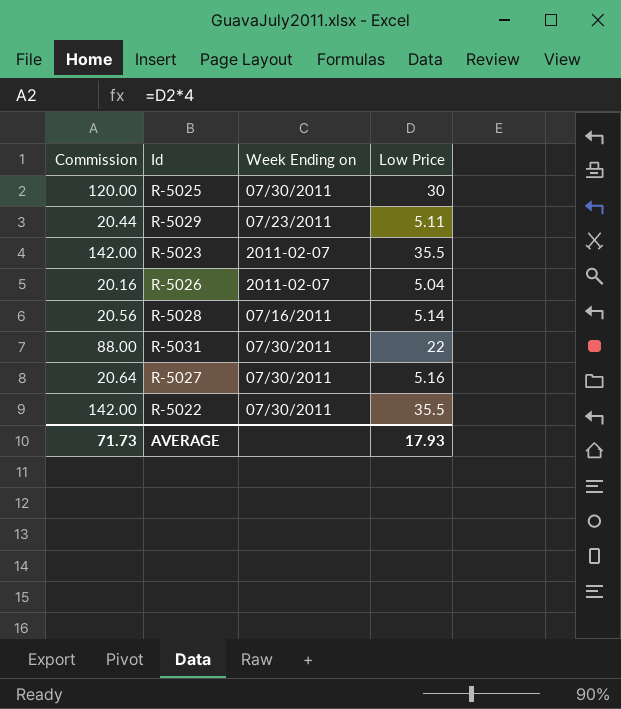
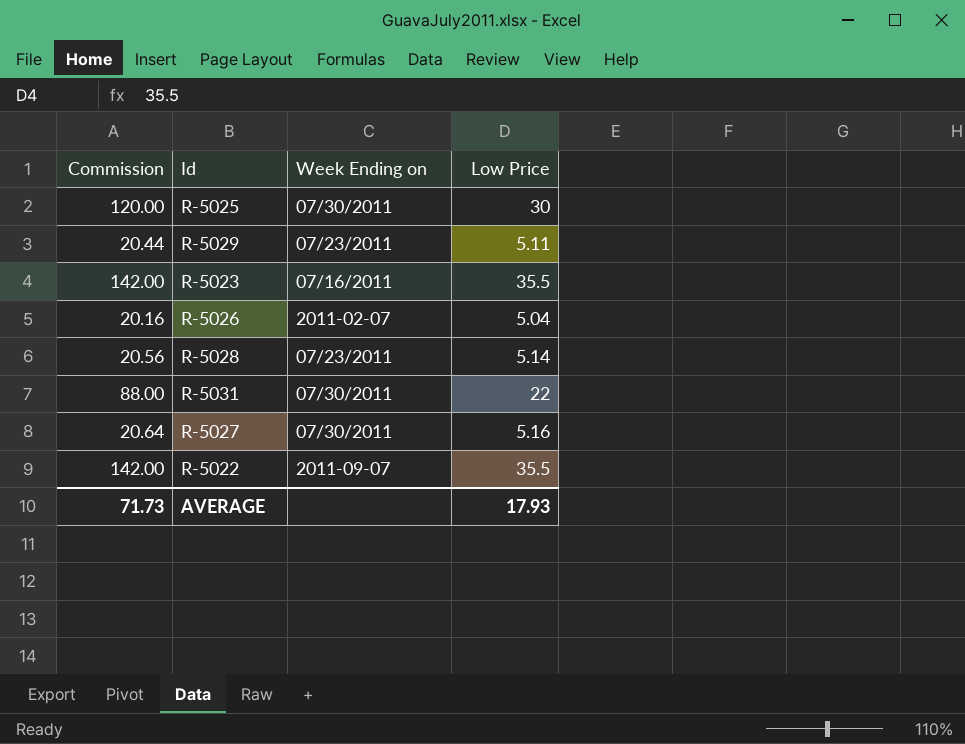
R-5023 | Week Ending on: 2011-02-07 -> 07/16/2011
R-5028 | Week Ending on: 07/16/2011 -> 07/23/2011
R-5022 | Week Ending on: 07/30/2011 -> 2011-09-07

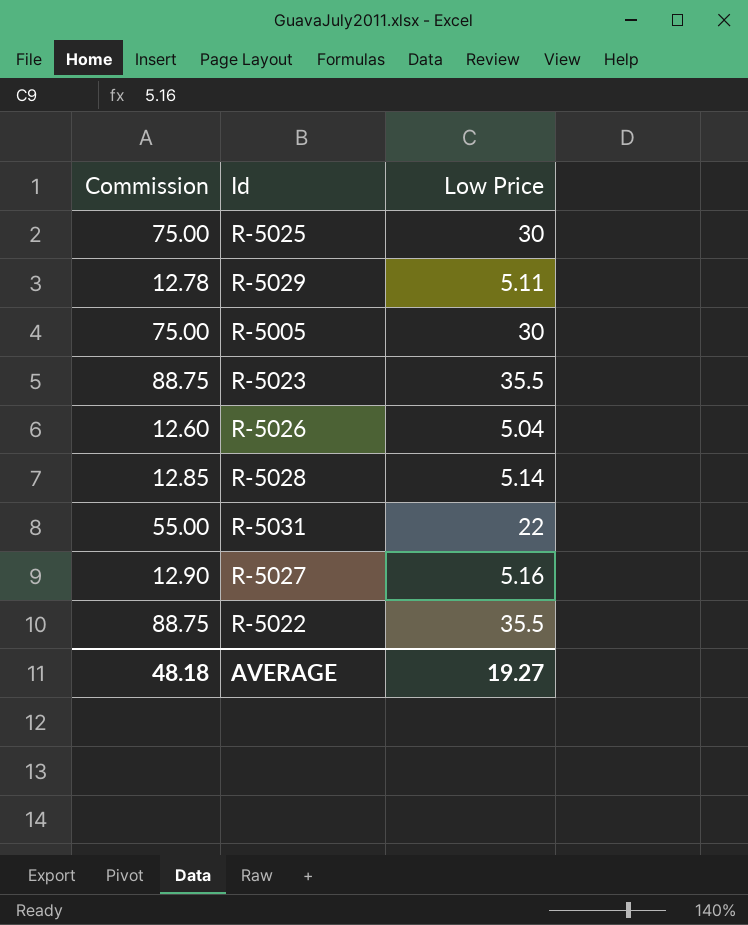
column Week Ending on | position: 3 -> none
column Commission | formula: [Low Price] * 4 -> [Low Price] * 2.5
row R-5005: none -> 75.00 | 30
AVERAGE | Commission: 71.73 -> 48.18
AVERAGE | Low Price: 17.93 -> 19.27

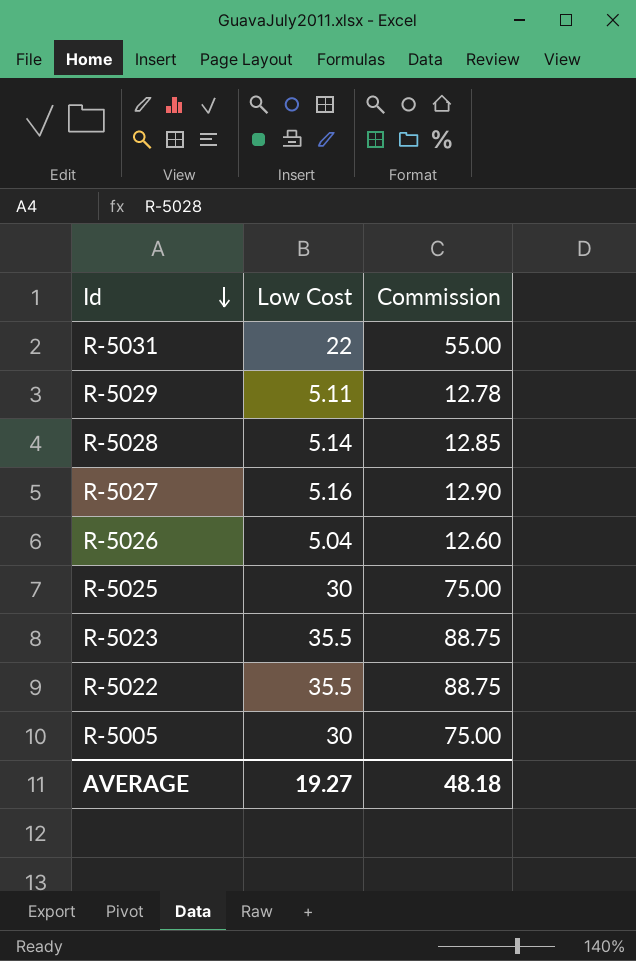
row order: none -> Id descending
column name: Low Price -> Low Cost
column Commission | position: 1 -> 3

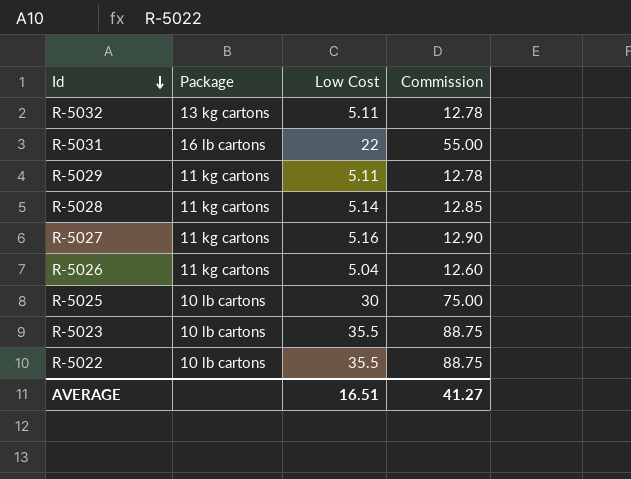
column Package | position: none -> 2
row R-5005: 30 | 75.00 -> none
row R-5032: none -> 13 kg cartons | 5.11 | 12.78
AVERAGE | Low Cost: 19.27 -> 16.51
AVERAGE | Commission: 48.18 -> 41.27

